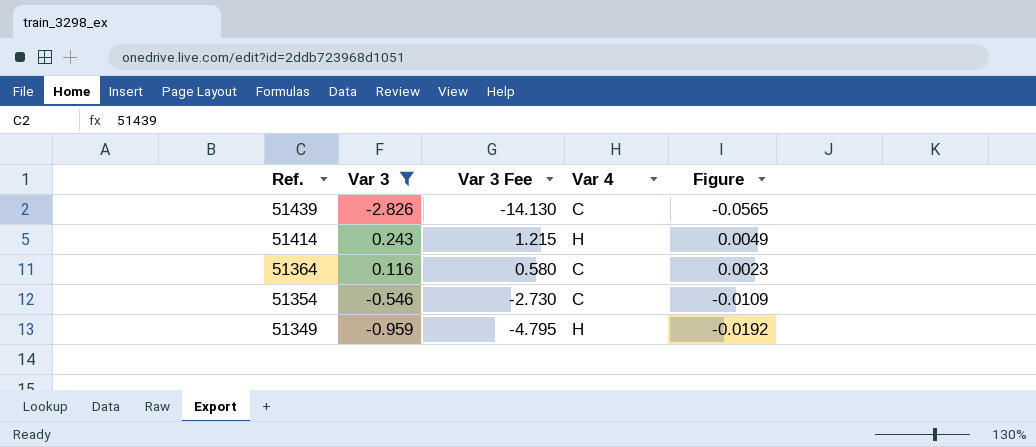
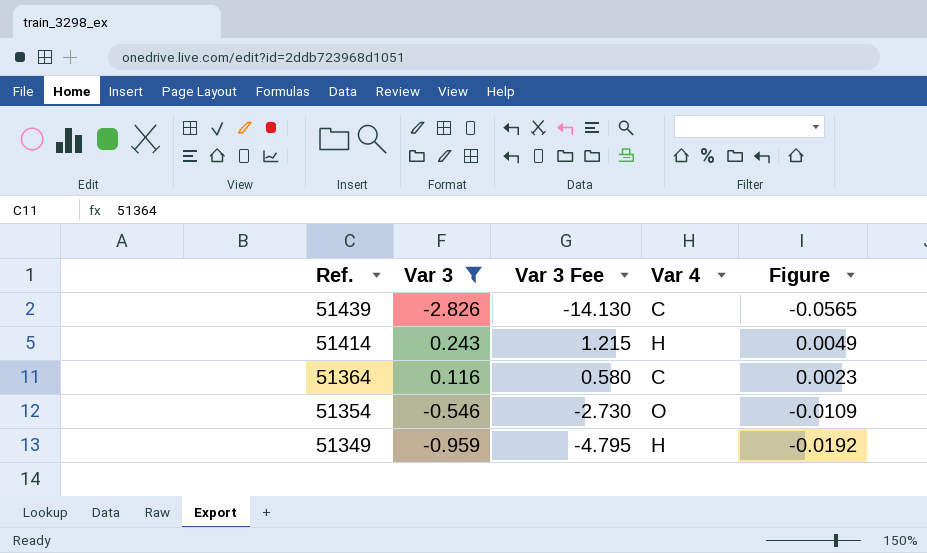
51354 | Var 4: C -> O

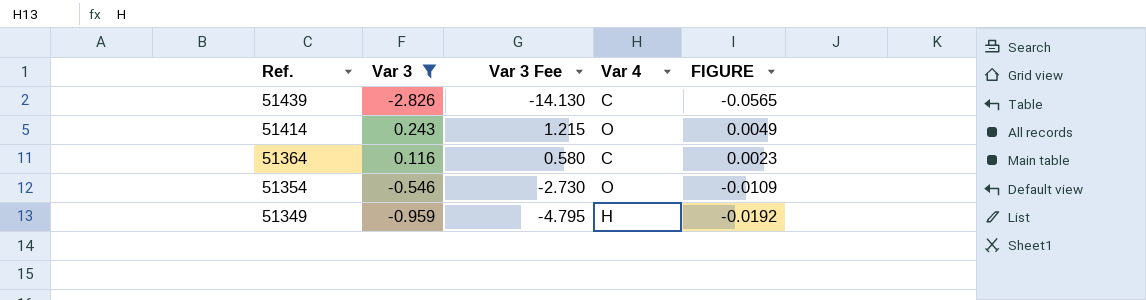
column name: Figure -> FIGURE
51414 | Var 4: H -> O

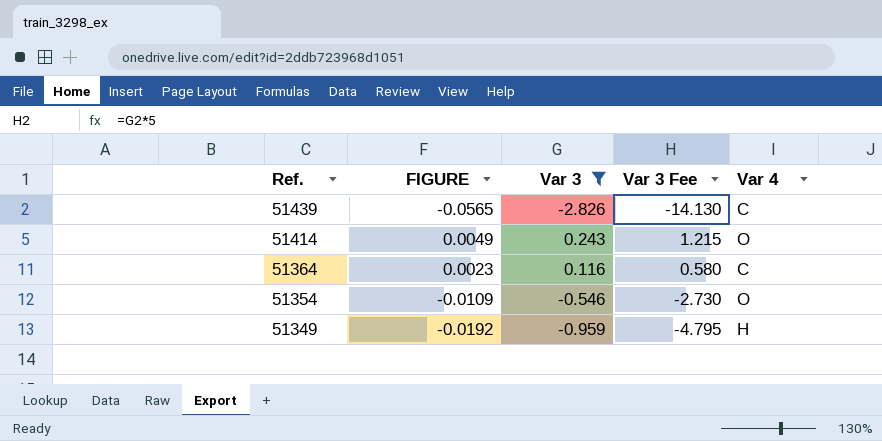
column FIGURE | position: 5 -> 2

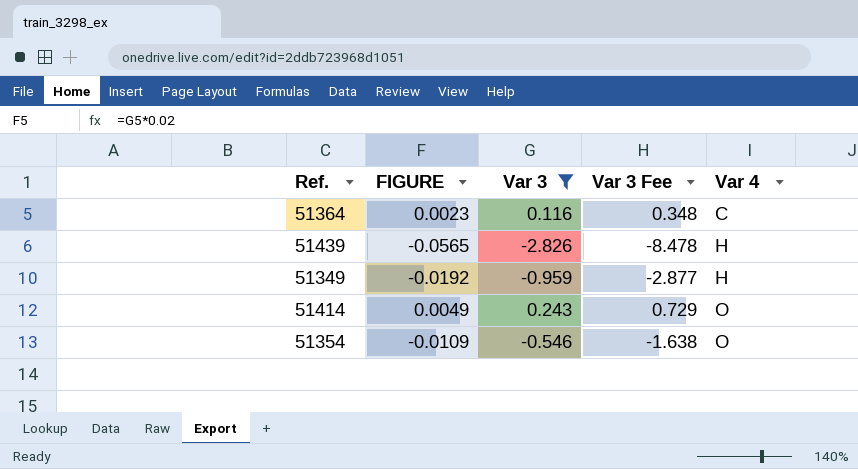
row order: Ref. descending -> Var 4 ascending
column Var 3 Fee | formula: [Var 3] * 5 -> [Var 3] * 3
51439 | Var 4: C -> H

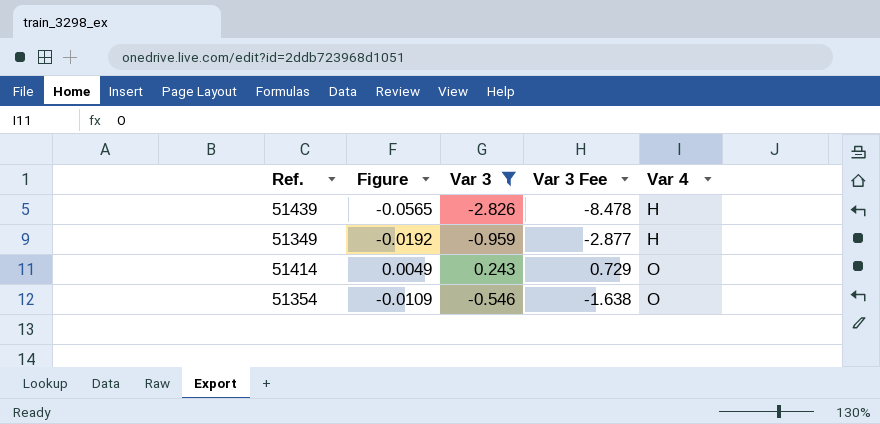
column name: FIGURE -> Figure
row 51364: 0.0023 | 0.116 | 0.348 | C -> none

